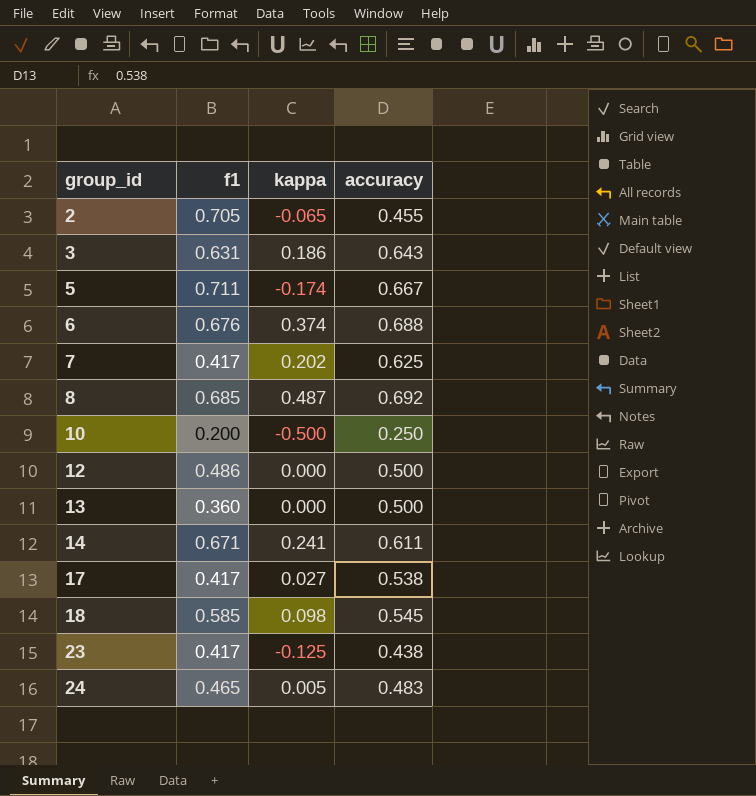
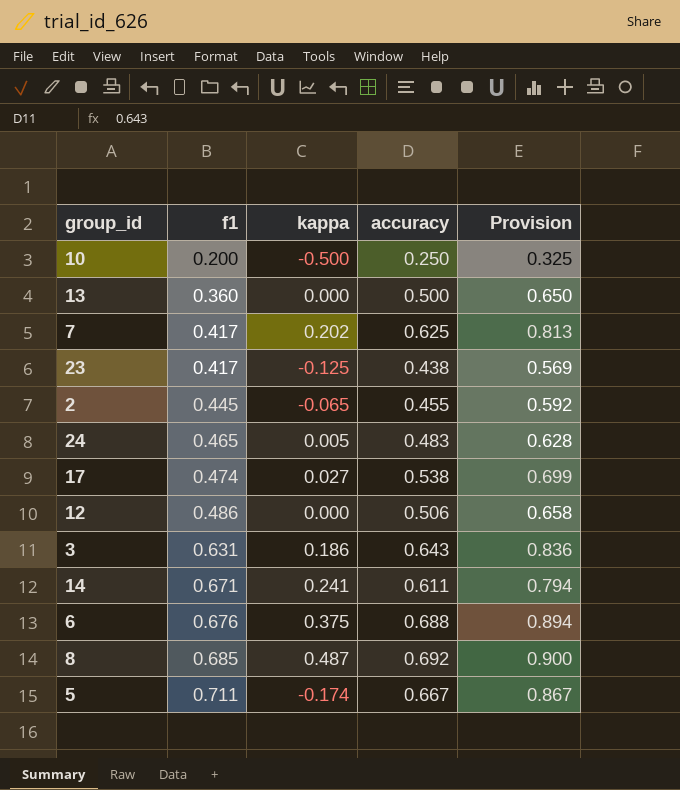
row order: group_id ascending -> f1 ascending
column Provision | formula: none -> [accuracy] * 1.3
row 18: 0.585 | 0.098 | 0.545 -> none
2 | f1: 0.705 -> 0.445
17 | f1: 0.417 -> 0.474
12 | accuracy: 0.500 -> 0.506
6 | kappa: 0.374 -> 0.375

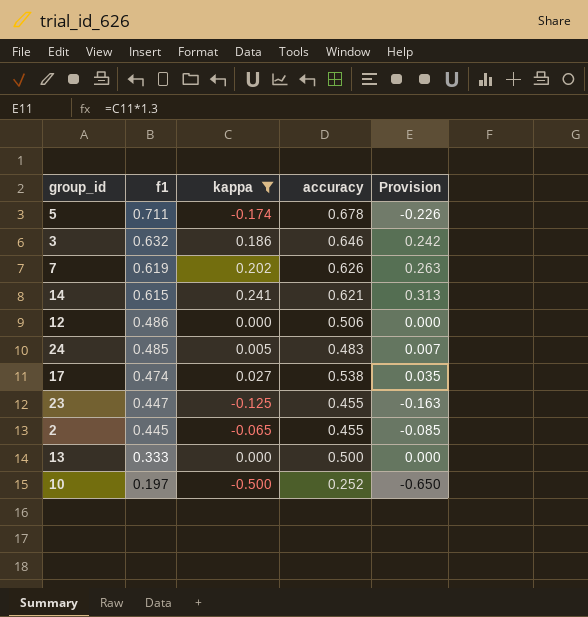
filter: none -> kappa <= 0.241
row order: f1 ascending -> f1 descending
column Provision | formula: [accuracy] * 1.3 -> [kappa] * 1.3
5 | accuracy: 0.667 -> 0.678
3 | f1: 0.631 -> 0.632
3 | accuracy: 0.643 -> 0.646
7 | f1: 0.417 -> 0.619
7 | accuracy: 0.625 -> 0.626
14 | f1: 0.671 -> 0.615
14 | accuracy: 0.611 -> 0.621
24 | f1: 0.465 -> 0.485
23 | f1: 0.417 -> 0.447
23 | accuracy: 0.438 -> 0.455
13 | f1: 0.360 -> 0.333
10 | f1: 0.200 -> 0.197
10 | accuracy: 0.250 -> 0.252

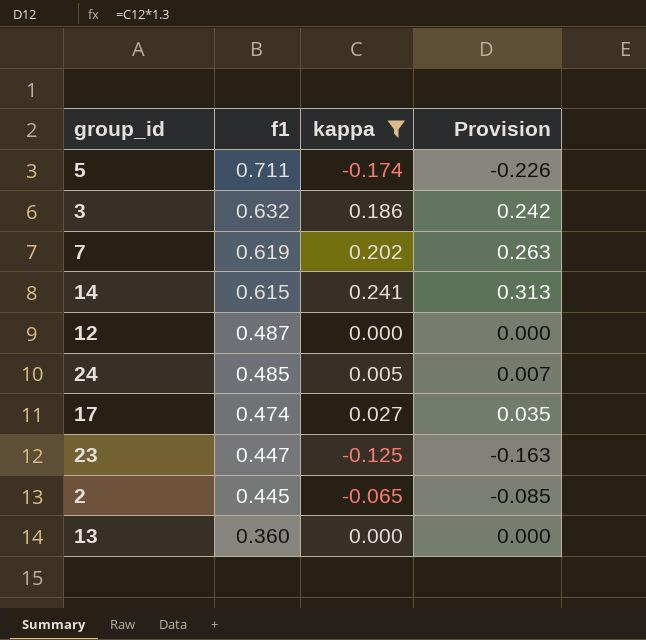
column accuracy | position: 4 -> none
row 10: 0.197 | -0.500 | 0.252 | -0.650 -> none
12 | f1: 0.486 -> 0.487
13 | f1: 0.333 -> 0.360

